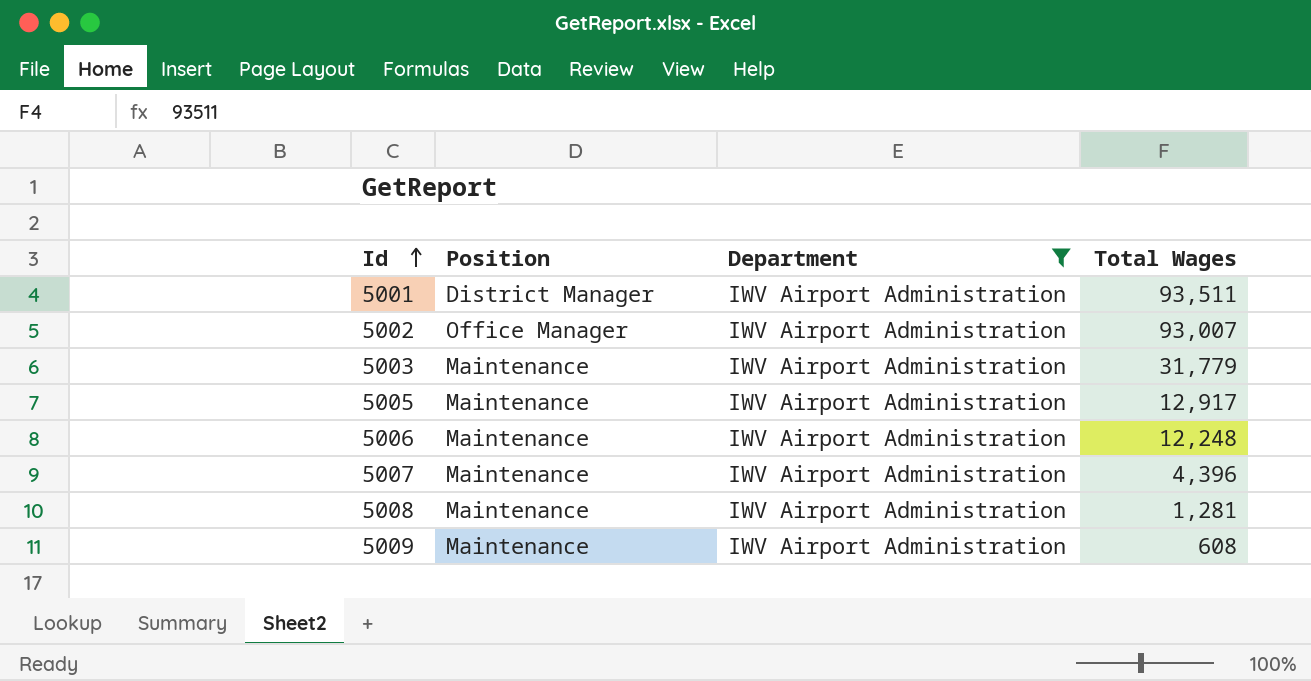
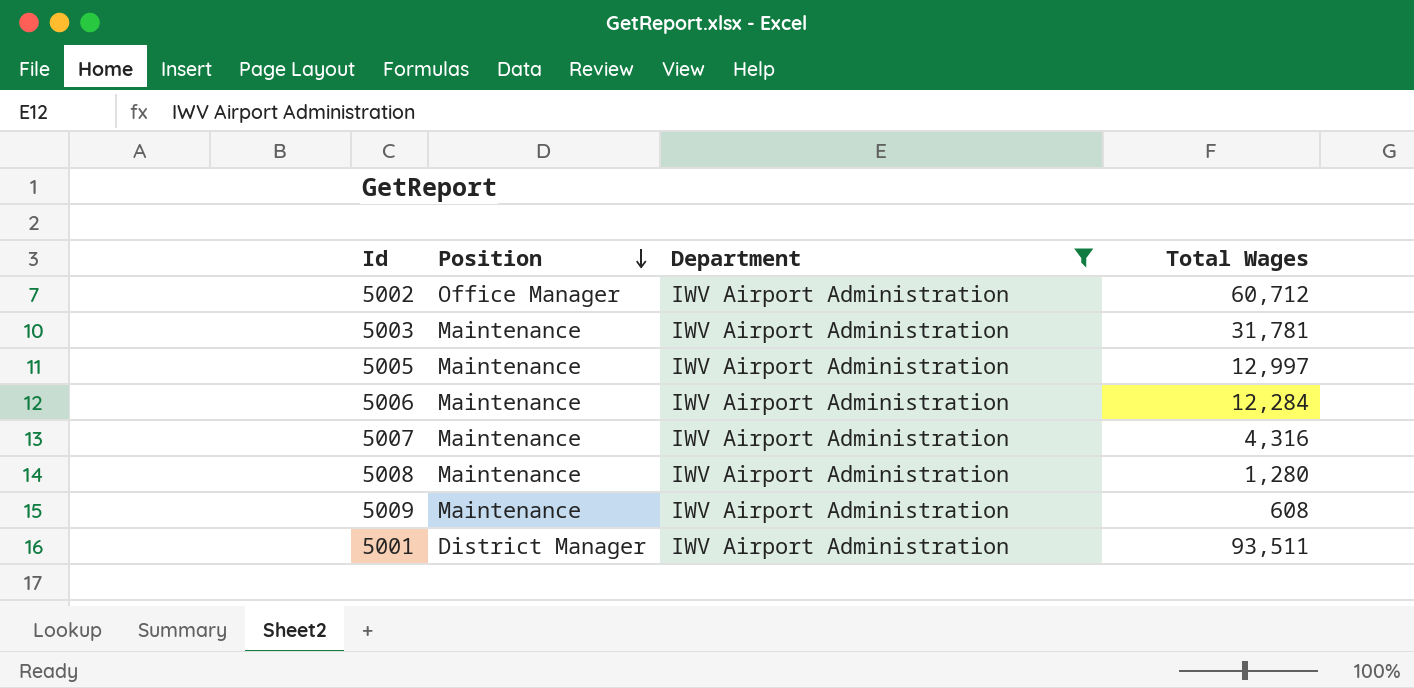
row order: Id ascending -> Position descending
5002 | Total Wages: 93,007 -> 60,712
5003 | Total Wages: 31,779 -> 31,781
5005 | Total Wages: 12,917 -> 12,997
5006 | Total Wages: 12,248 -> 12,284
5007 | Total Wages: 4,396 -> 4,316
5008 | Total Wages: 1,281 -> 1,280

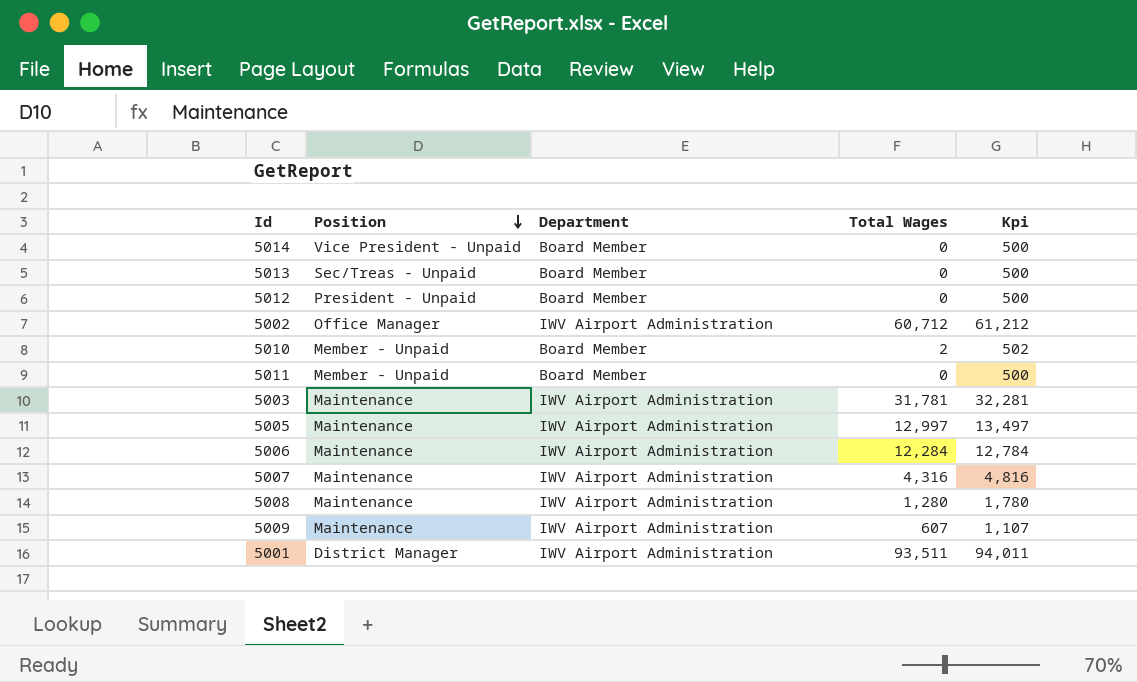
filter: Department = IWV Airport Administration -> none
column Kpi | formula: none -> [Total Wages] + 500
5009 | Total Wages: 608 -> 607

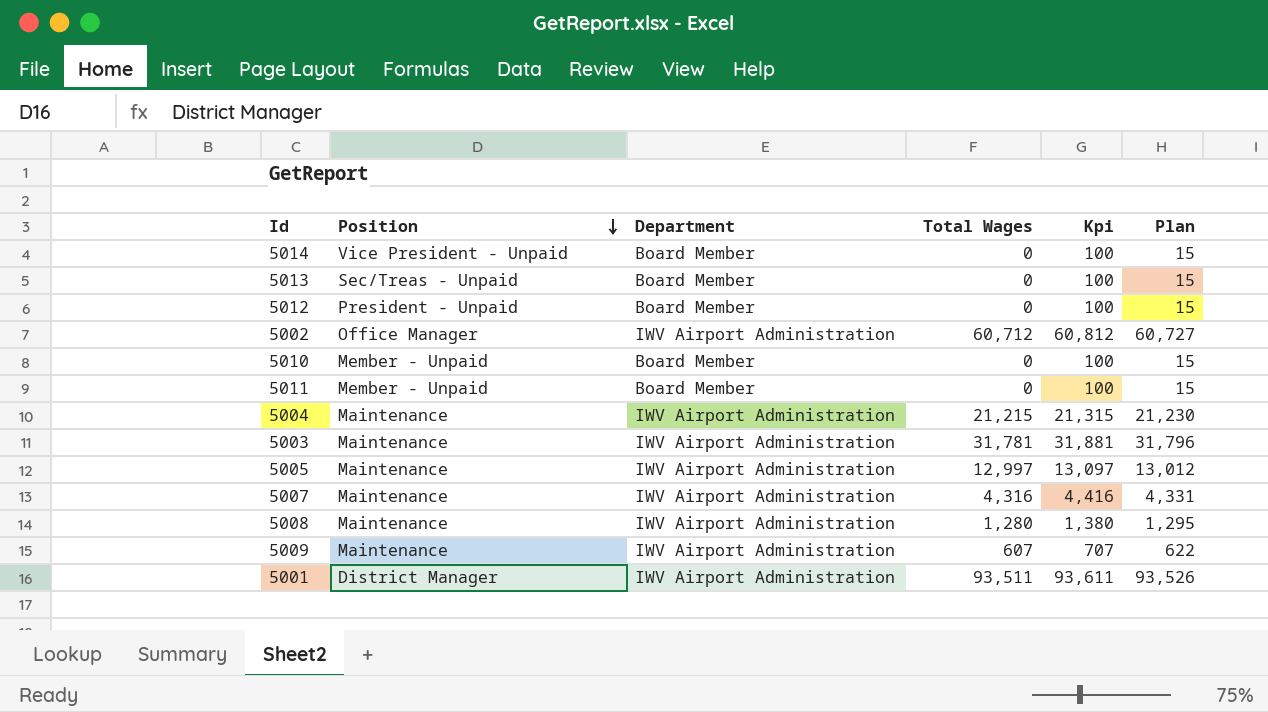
column Kpi | formula: [Total Wages] + 500 -> [Total Wages] + 100
column Plan | formula: none -> [Total Wages] + 15
row 5006: Maintenance | IWV Airport Administration | 12,284 | 12,784 -> none
5010 | Total Wages: 2 -> 0
row 5004: none -> Maintenance | IWV Airport Administration | 21,215 | 21,315 | 21,230

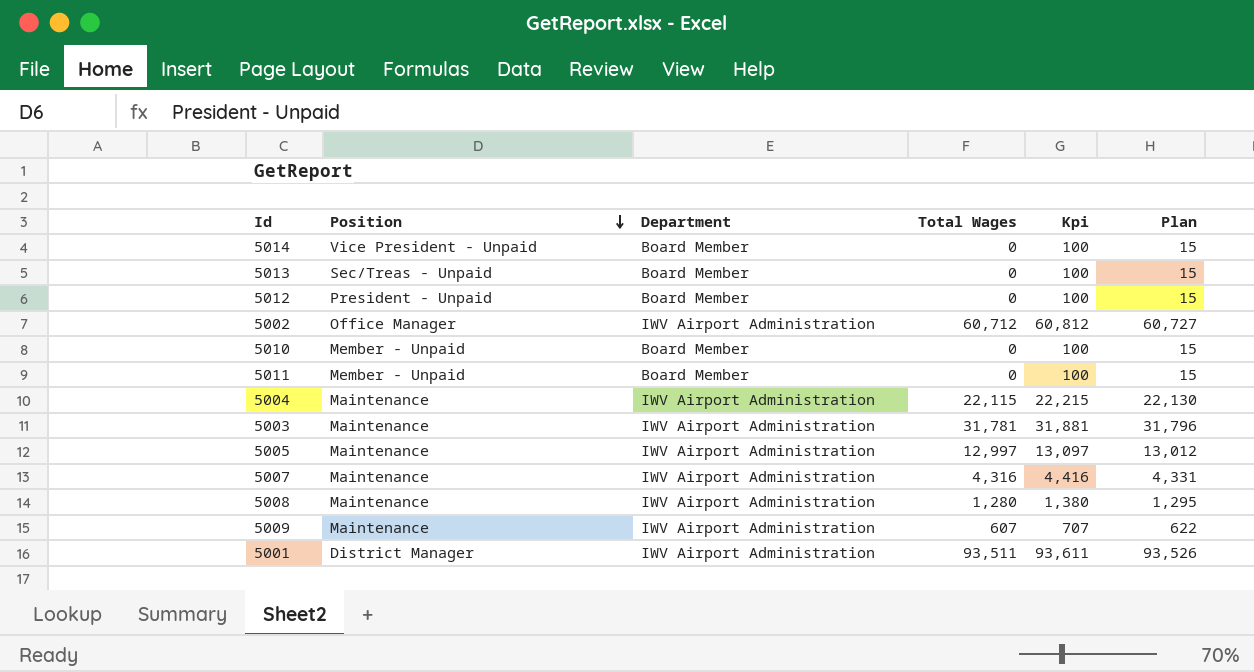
5004 | Total Wages: 21,215 -> 22,115
5004 | Kpi: 21,315 -> 22,215
5004 | Plan: 21,230 -> 22,130

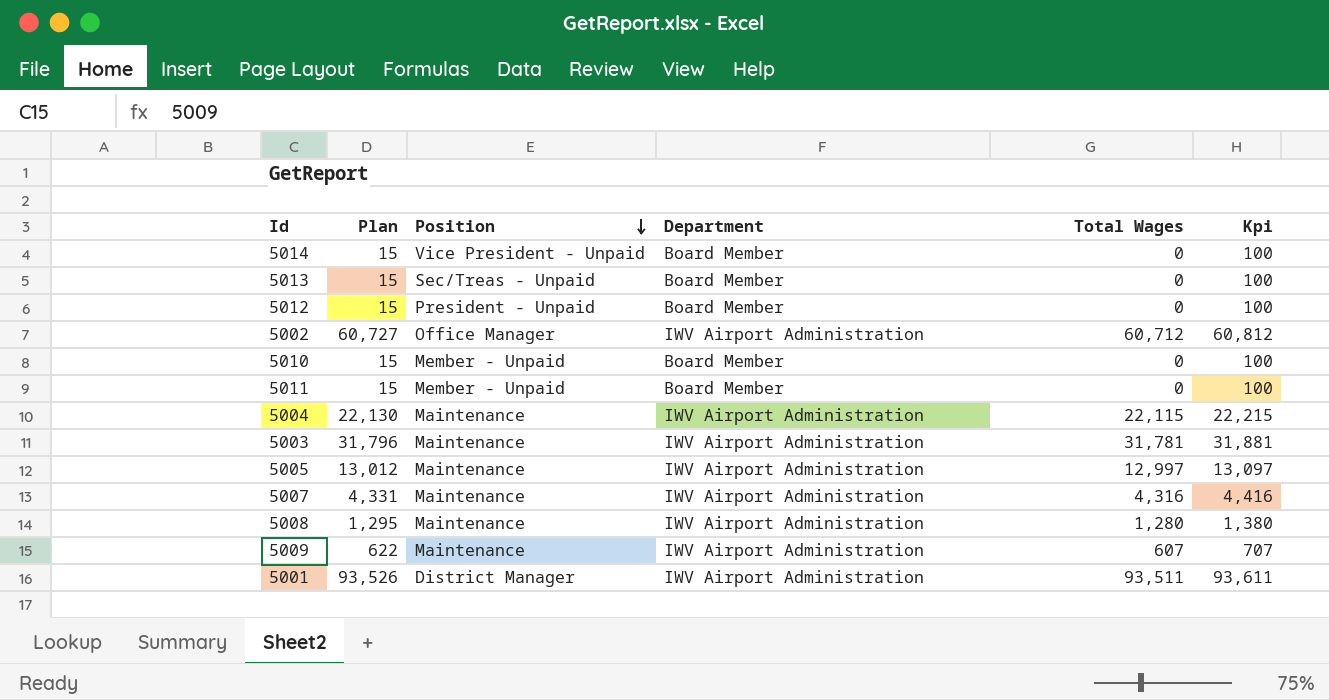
column Plan | position: 6 -> 2

